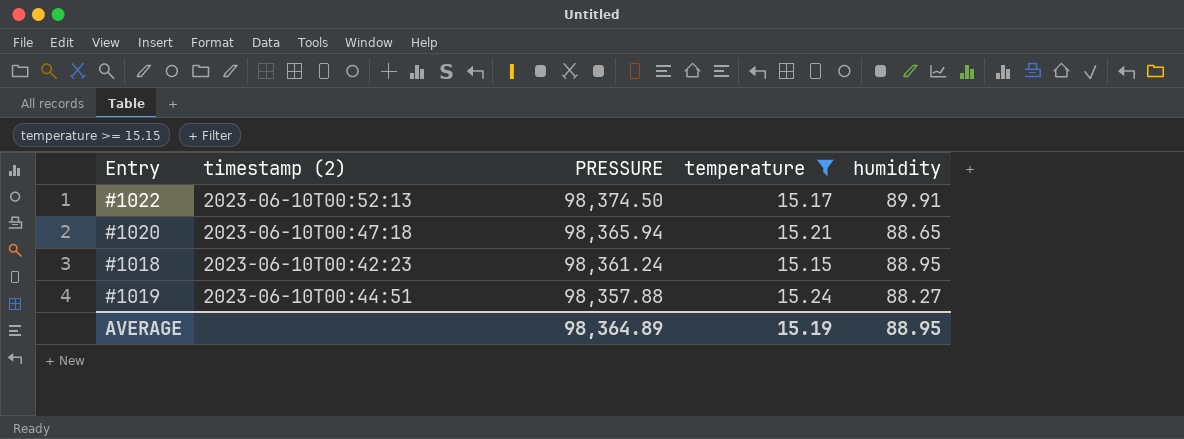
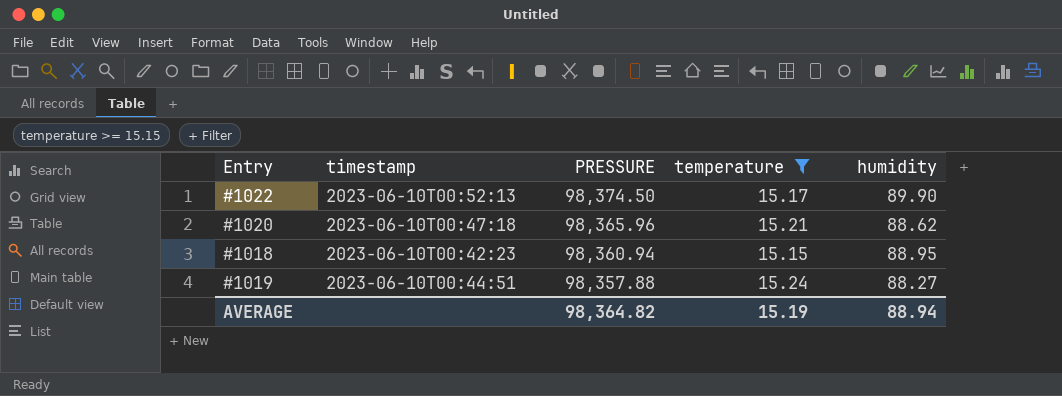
column name: timestamp (2) -> timestamp
#1022 | humidity: 89.91 -> 89.90
#1020 | PRESSURE: 98,365.94 -> 98,365.96
#1020 | humidity: 88.65 -> 88.62
#1018 | PRESSURE: 98,361.24 -> 98,360.94
AVERAGE | PRESSURE: 98,364.89 -> 98,364.82
AVERAGE | humidity: 88.95 -> 88.94

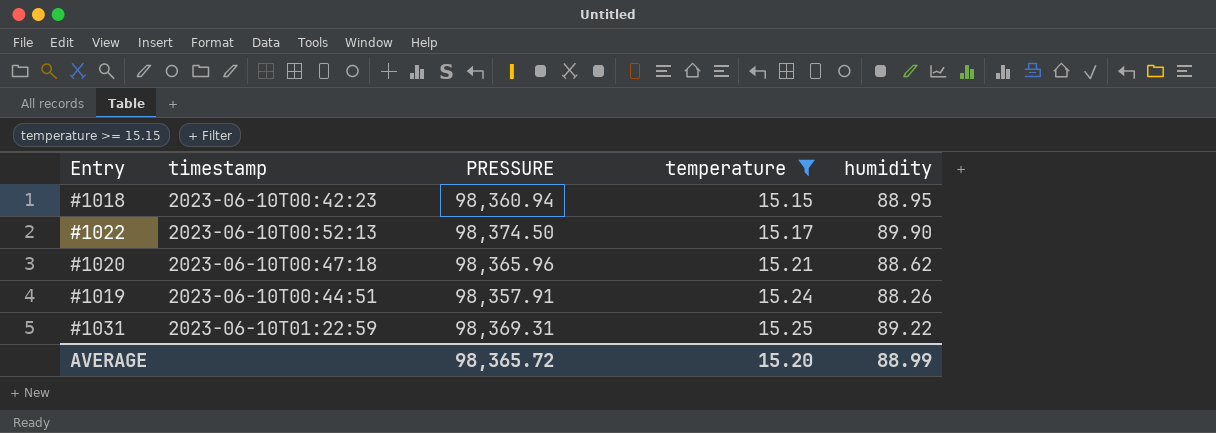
row order: PRESSURE descending -> temperature ascending
#1019 | PRESSURE: 98,357.88 -> 98,357.91
#1019 | humidity: 88.27 -> 88.26
row #1031: none -> 2023-06-10T01:22:59 | 98,369.31 | 15.25 | 89.22
AVERAGE | PRESSURE: 98,364.82 -> 98,365.72
AVERAGE | temperature: 15.19 -> 15.20
AVERAGE | humidity: 88.94 -> 88.99

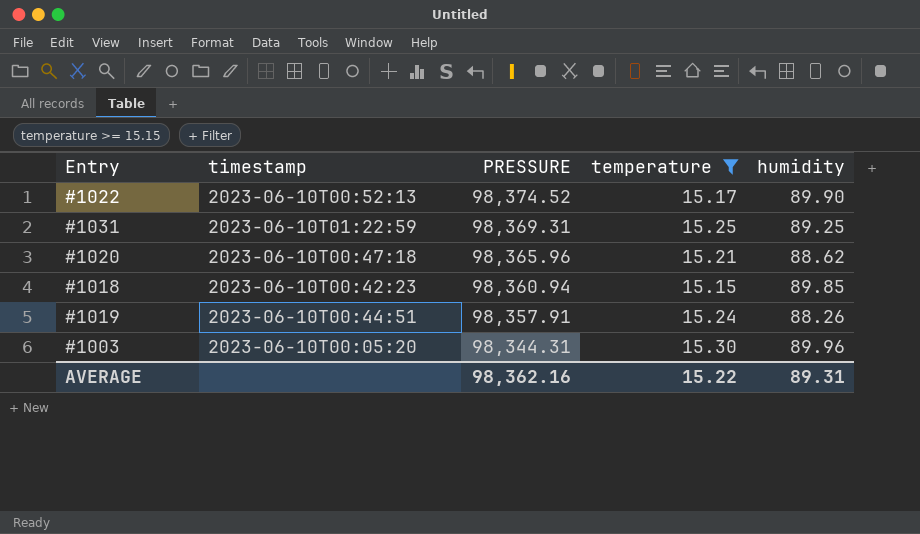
row order: temperature ascending -> PRESSURE descending
#1022 | PRESSURE: 98,374.50 -> 98,374.52
#1031 | humidity: 89.22 -> 89.25
#1018 | humidity: 88.95 -> 89.85
row #1003: none -> 2023-06-10T00:05:20 | 98,344.31 | 15.30 | 89.96
AVERAGE | PRESSURE: 98,365.72 -> 98,362.16
AVERAGE | temperature: 15.20 -> 15.22
AVERAGE | humidity: 88.99 -> 89.31

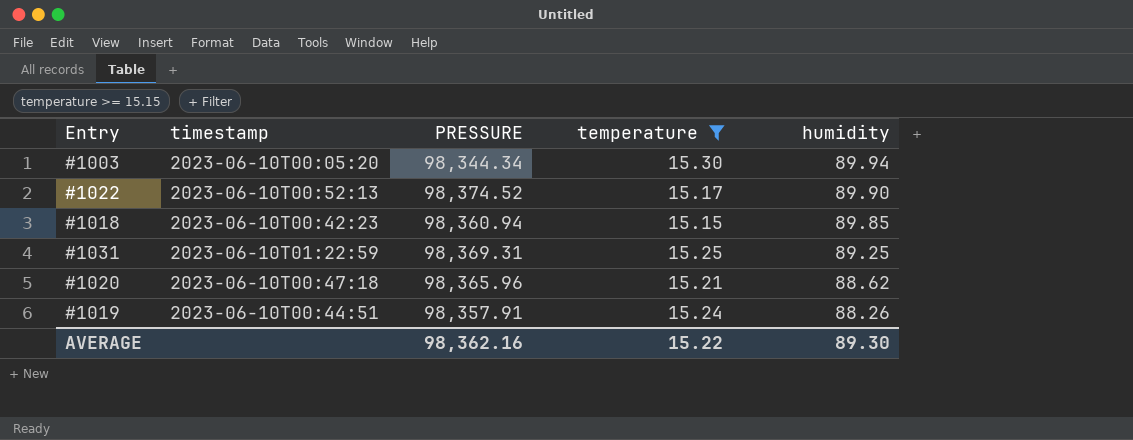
row order: PRESSURE descending -> humidity descending
#1003 | PRESSURE: 98,344.31 -> 98,344.34
#1003 | humidity: 89.96 -> 89.94
AVERAGE | humidity: 89.31 -> 89.30

